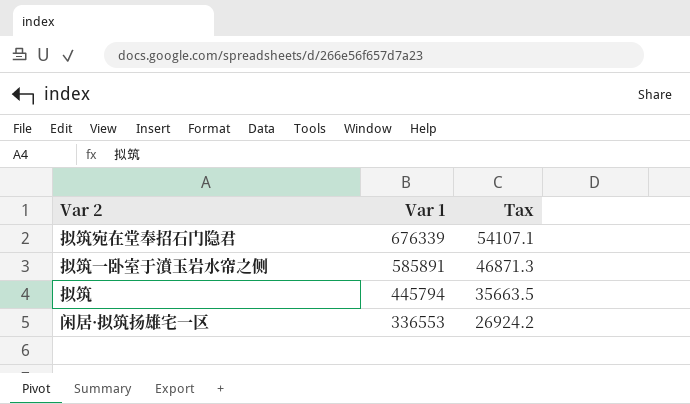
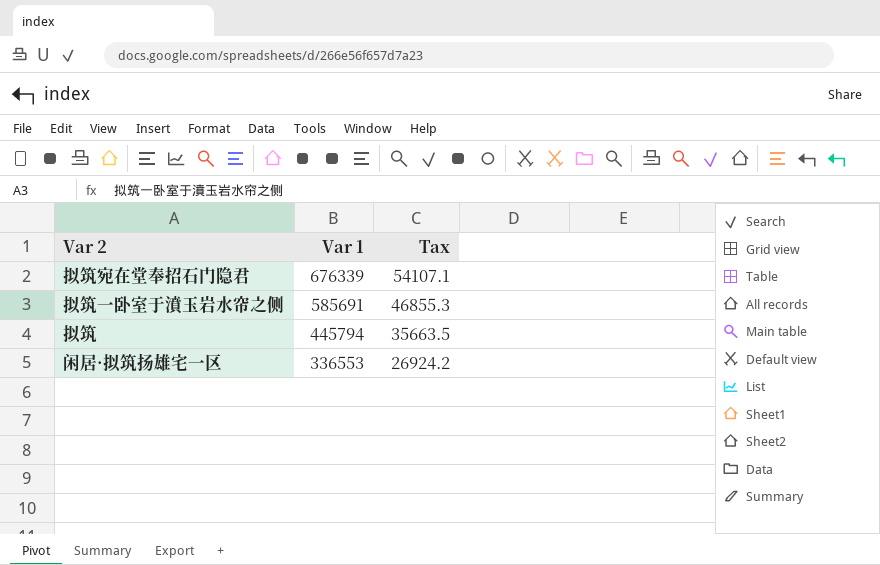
拟筑一卧室于濆玉岩水帘之侧 | Var 1: 585891 -> 585691
拟筑一卧室于濆玉岩水帘之侧 | Tax: 46871.3 -> 46855.3

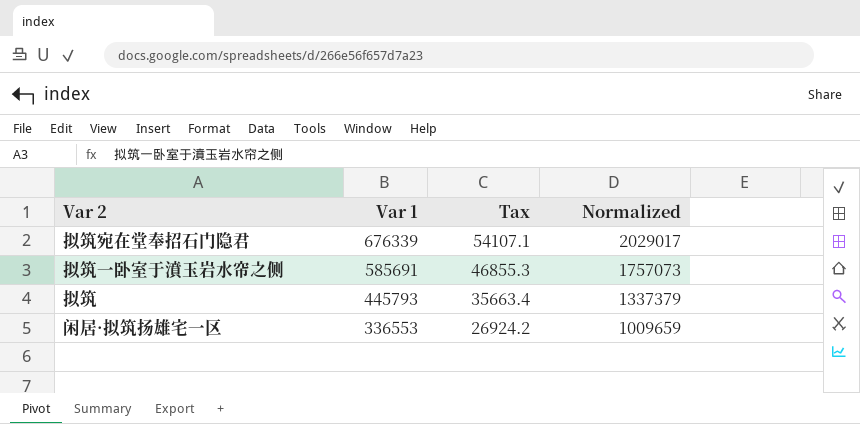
column Normalized | formula: none -> [Var 1] * 3
拟筑 | Var 1: 445794 -> 445793
拟筑 | Tax: 35663.5 -> 35663.4

